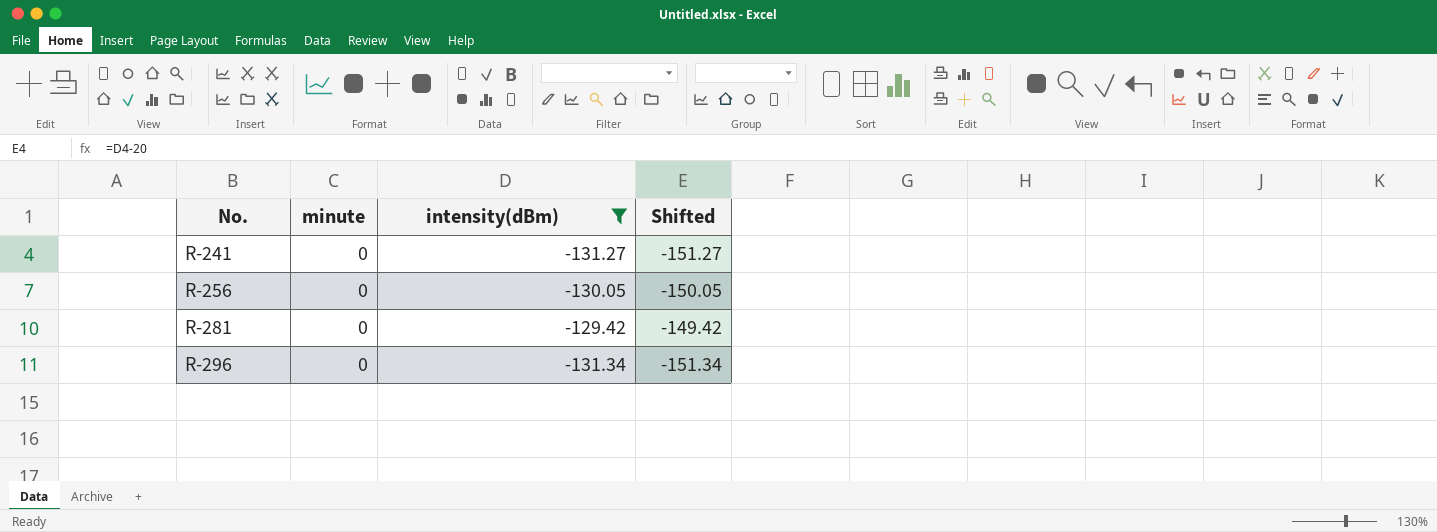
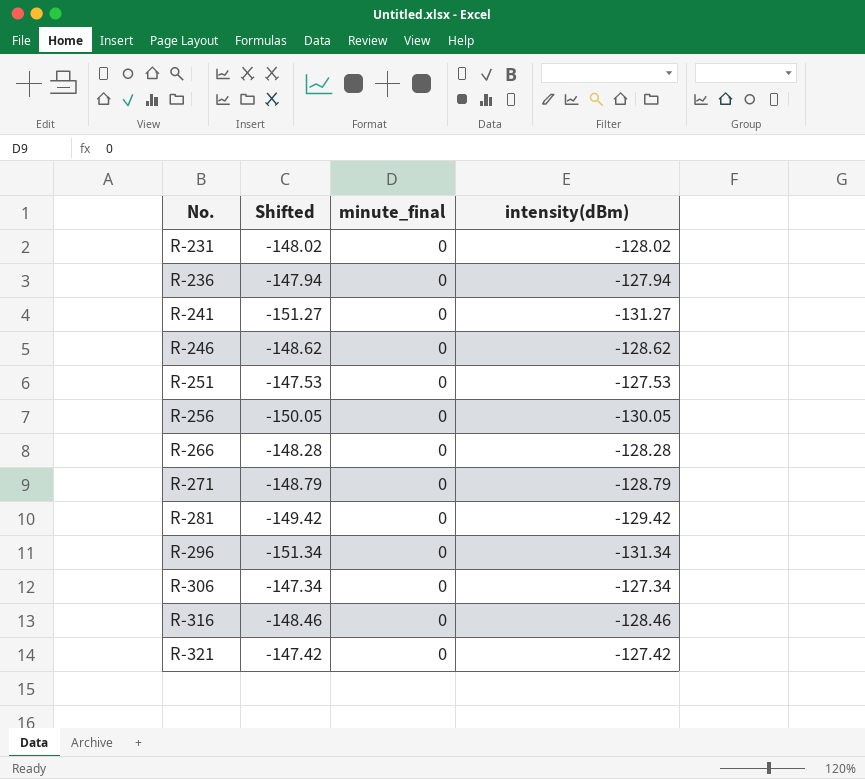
filter: intensity(dBm) <= -129.42 -> none
column Shifted | position: 4 -> 2
column name: minute -> minute_final

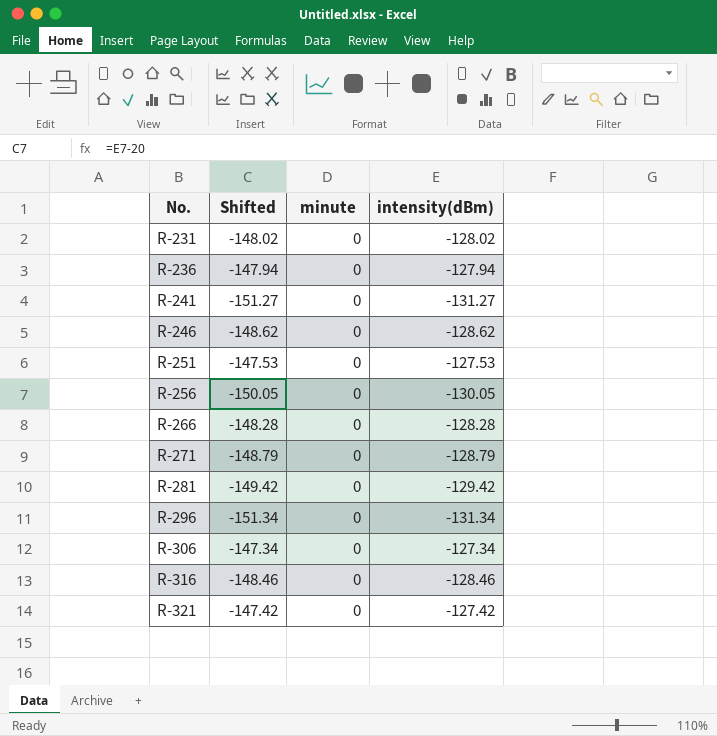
column name: minute_final -> minute

